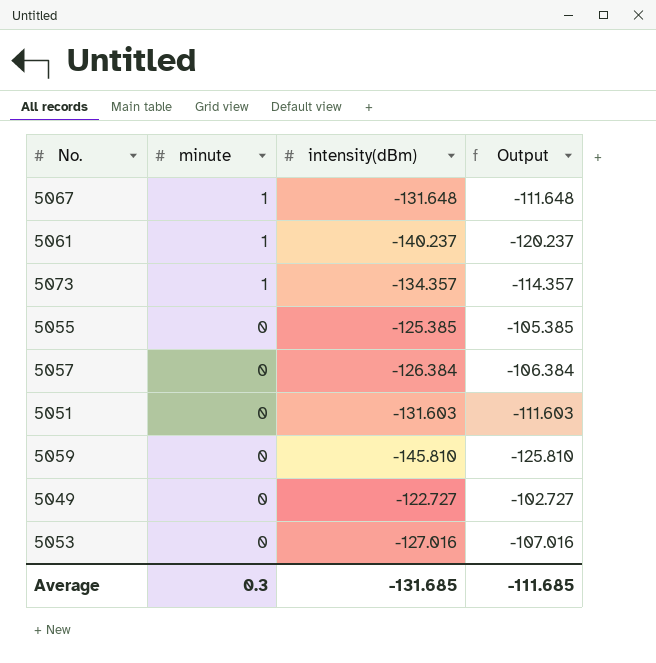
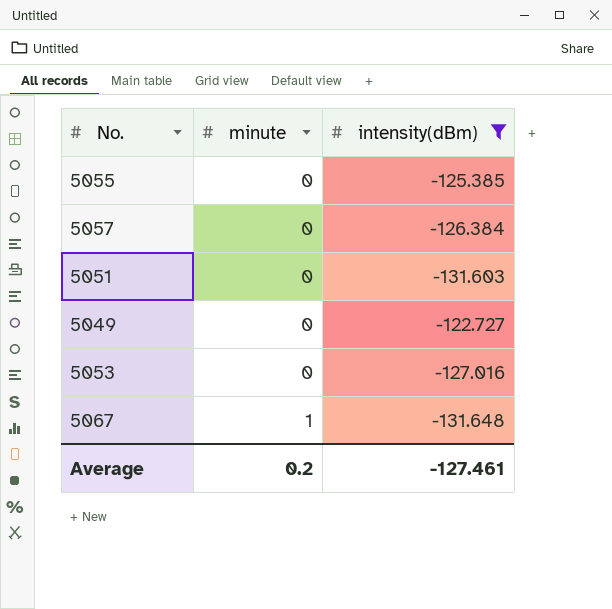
filter: none -> intensity(dBm) >= -131.648
row order: minute descending -> minute ascending
column Output | formula: [intensity(dBm)] + 20 -> none
Average | minute: 0.3 -> 0.2
Average | intensity(dBm): -131.685 -> -127.461

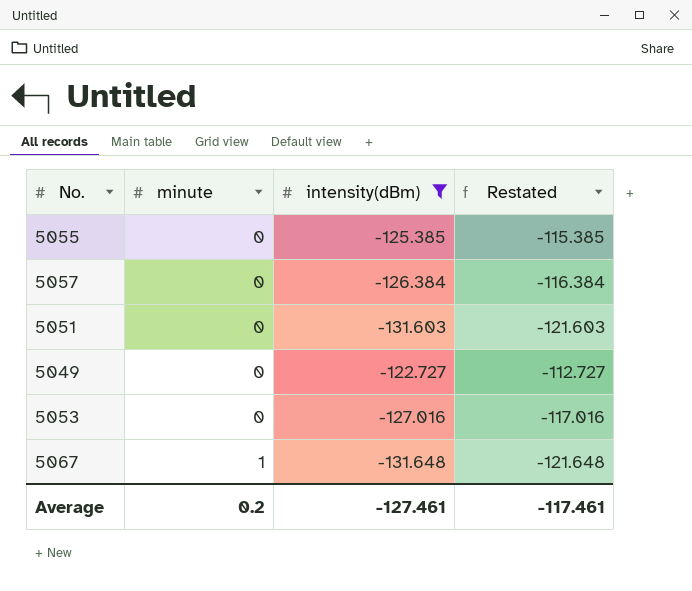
column Restated | formula: none -> [intensity(dBm)] + 10

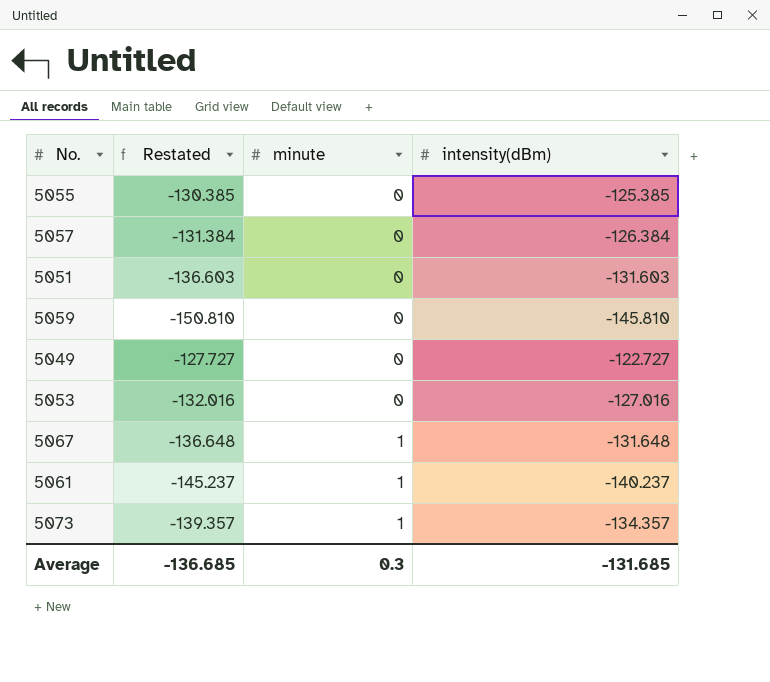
filter: intensity(dBm) >= -131.648 -> none
column Restated | formula: [intensity(dBm)] + 10 -> [intensity(dBm)] - 5
column Restated | position: 4 -> 2
Average | Restated: -117.461 -> -136.685
Average | minute: 0.2 -> 0.3
Average | intensity(dBm): -127.461 -> -131.685

